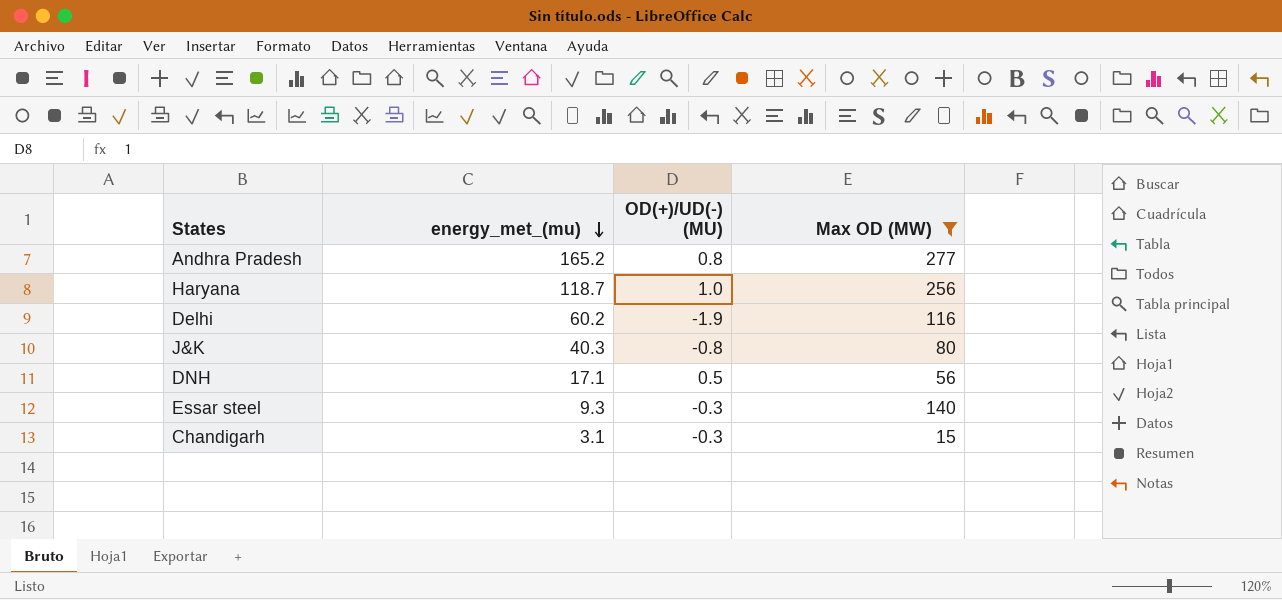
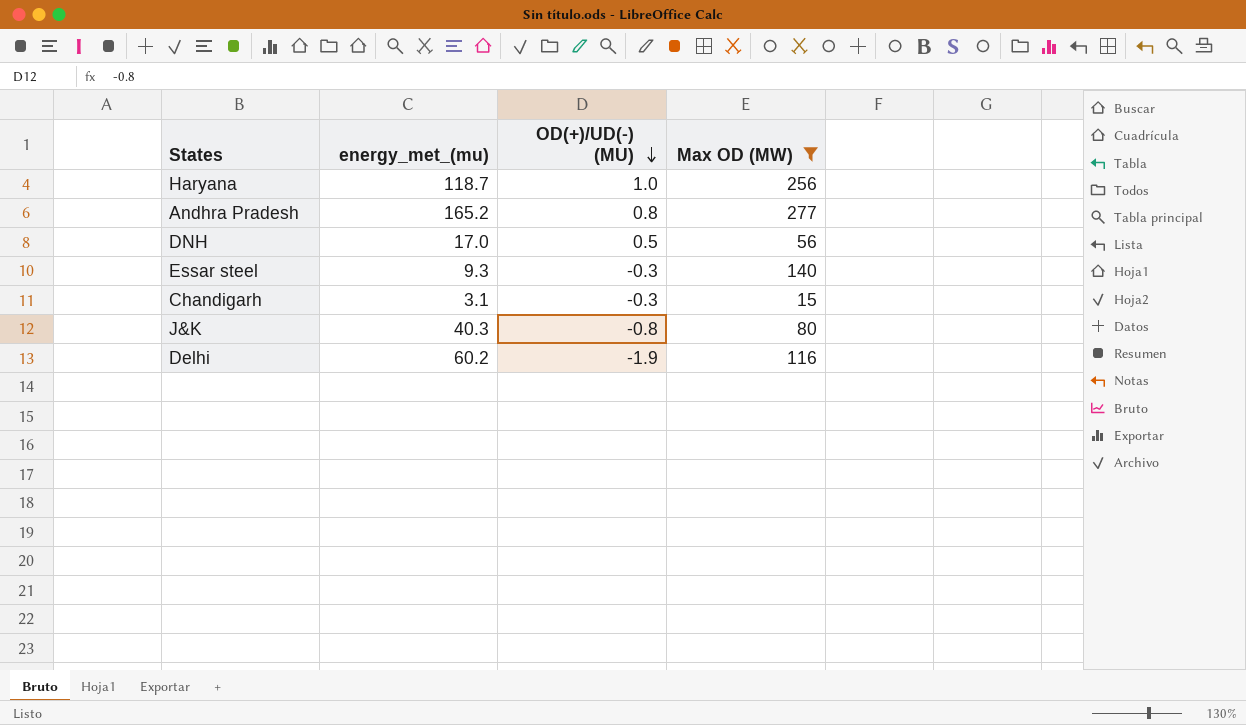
row order: energy_met_(mu) descending -> OD(+)/UD(-) (MU) descending
DNH | energy_met_(mu): 17.1 -> 17.0

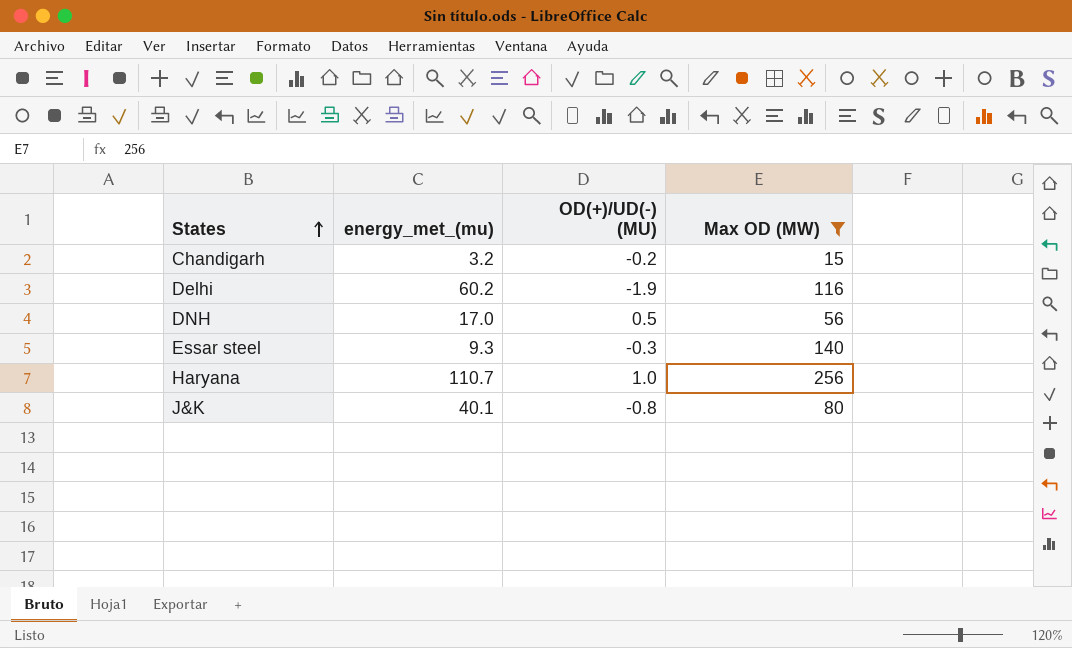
row order: OD(+)/UD(-) (MU) descending -> States ascending
row Andhra Pradesh: 165.2 | 0.8 | 277 -> none
Chandigarh | energy_met_(mu): 3.1 -> 3.2
Chandigarh | OD(+)/UD(-) (MU): -0.3 -> -0.2
Haryana | energy_met_(mu): 118.7 -> 110.7
J&K | energy_met_(mu): 40.3 -> 40.1

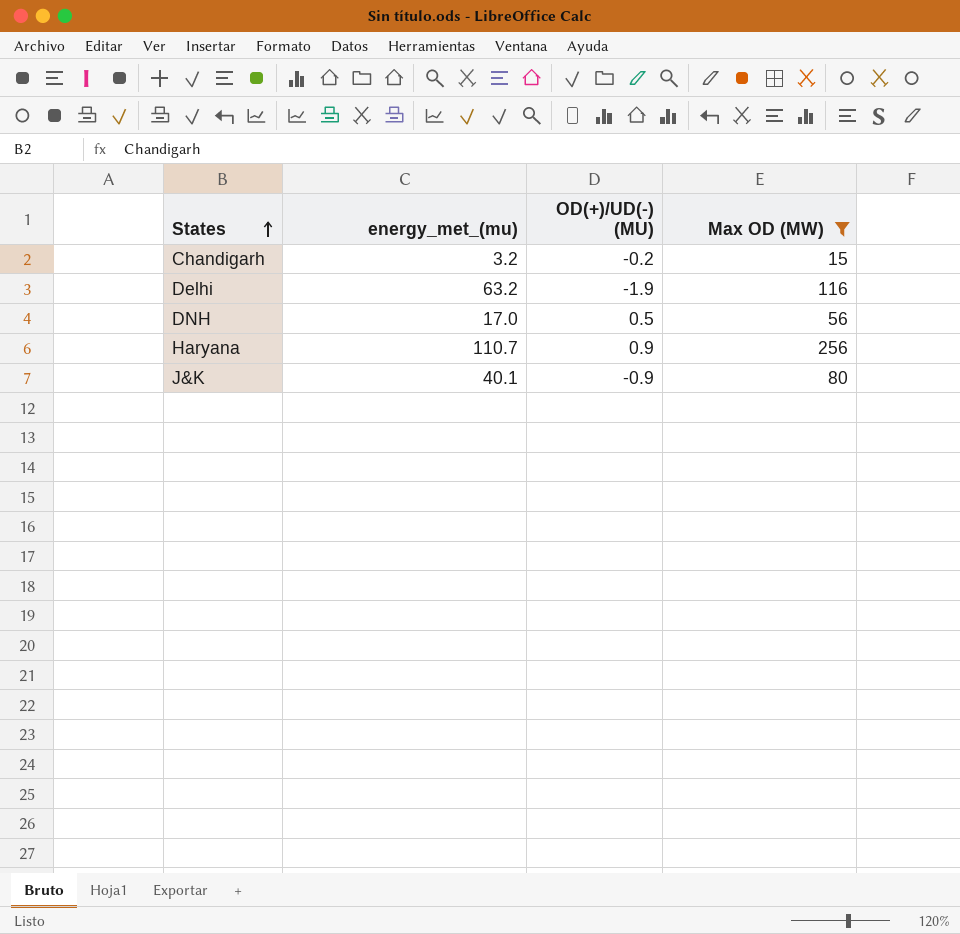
row Essar steel: 9.3 | -0.3 | 140 -> none
Delhi | energy_met_(mu): 60.2 -> 63.2
Haryana | OD(+)/UD(-) (MU): 1.0 -> 0.9
J&K | OD(+)/UD(-) (MU): -0.8 -> -0.9

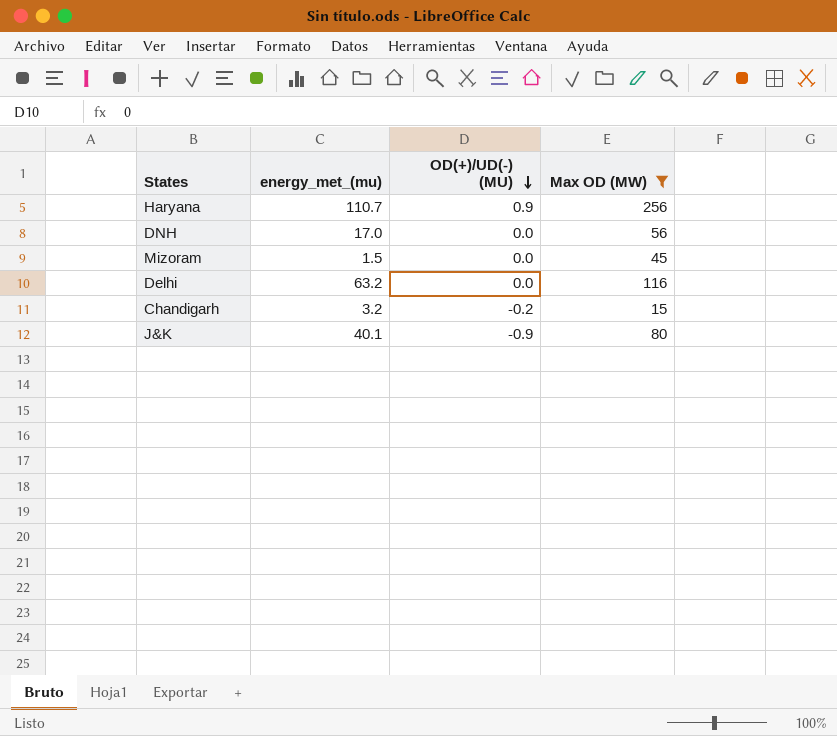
row order: States ascending -> OD(+)/UD(-) (MU) descending
DNH | OD(+)/UD(-) (MU): 0.5 -> 0.0
row Mizoram: none -> 1.5 | 0.0 | 45
Delhi | OD(+)/UD(-) (MU): -1.9 -> 0.0

